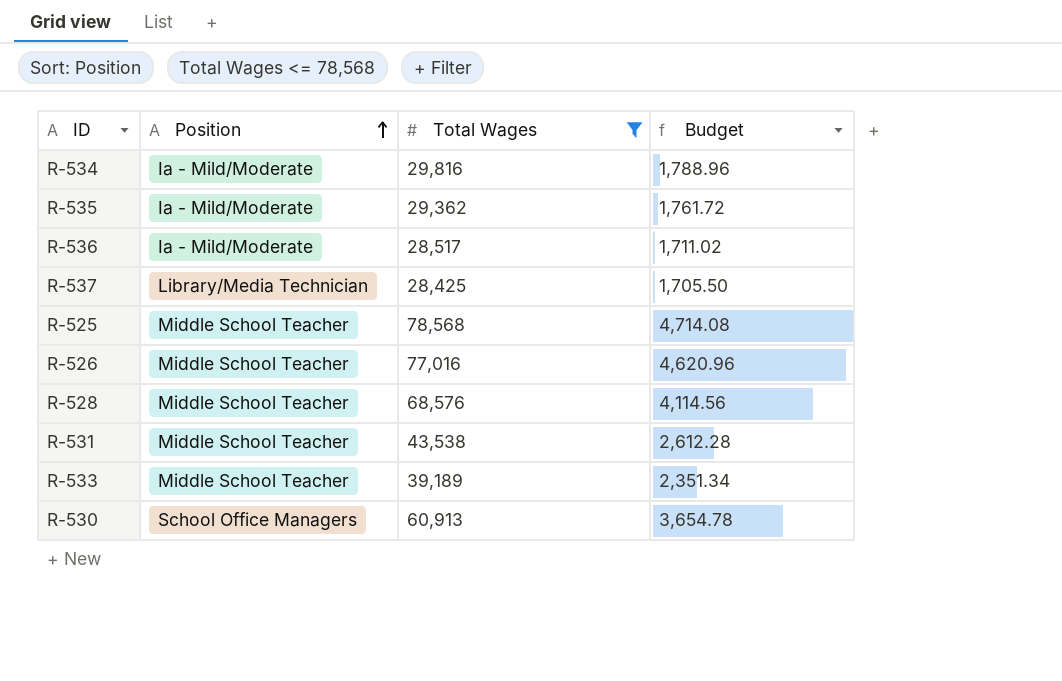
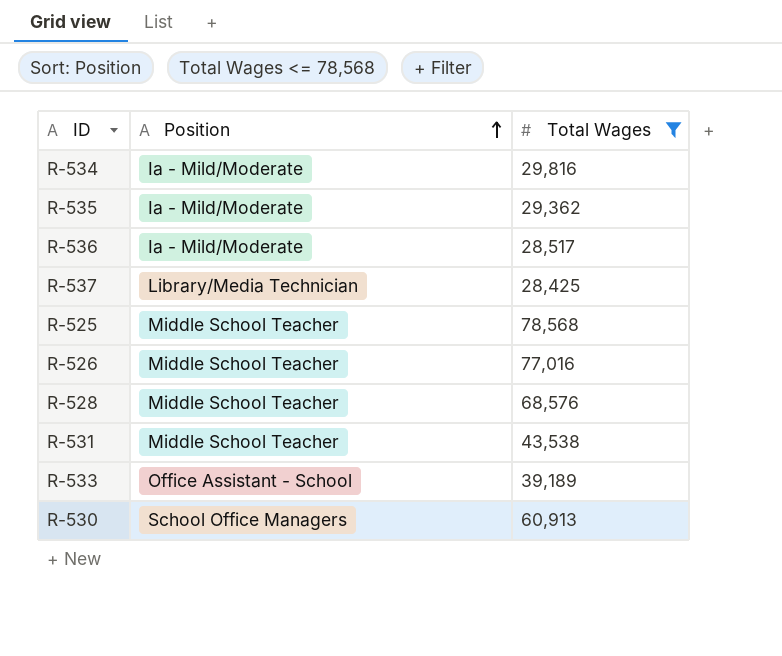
column Budget | formula: [Total Wages] * 0.06 -> none
R-533 | Position: Middle School Teacher -> Office Assistant - School

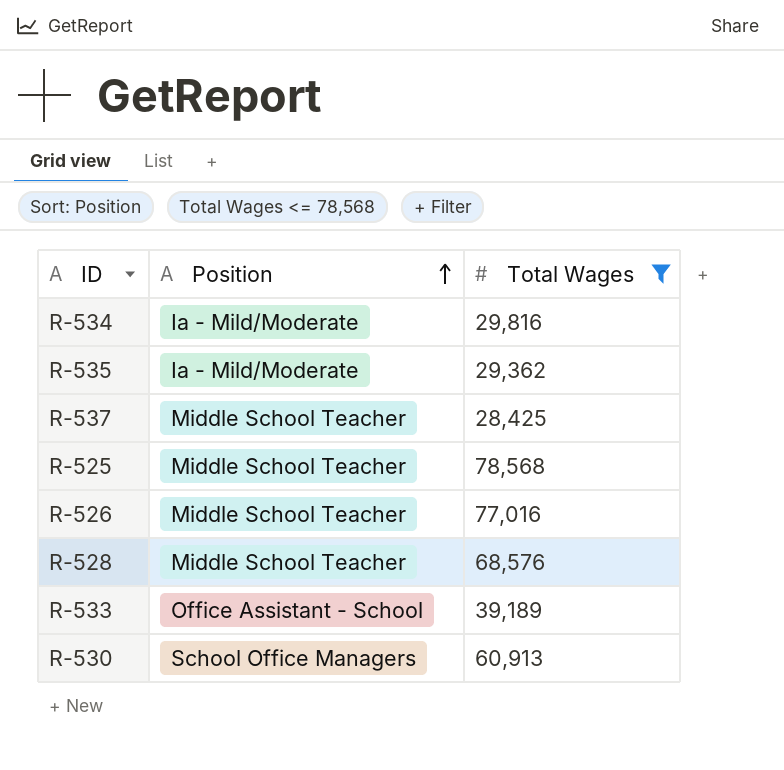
row R-536: Ia - Mild/Moderate | 28,517 -> none
row R-531: Middle School Teacher | 43,538 -> none
R-537 | Position: Library/Media Technician -> Middle School Teacher

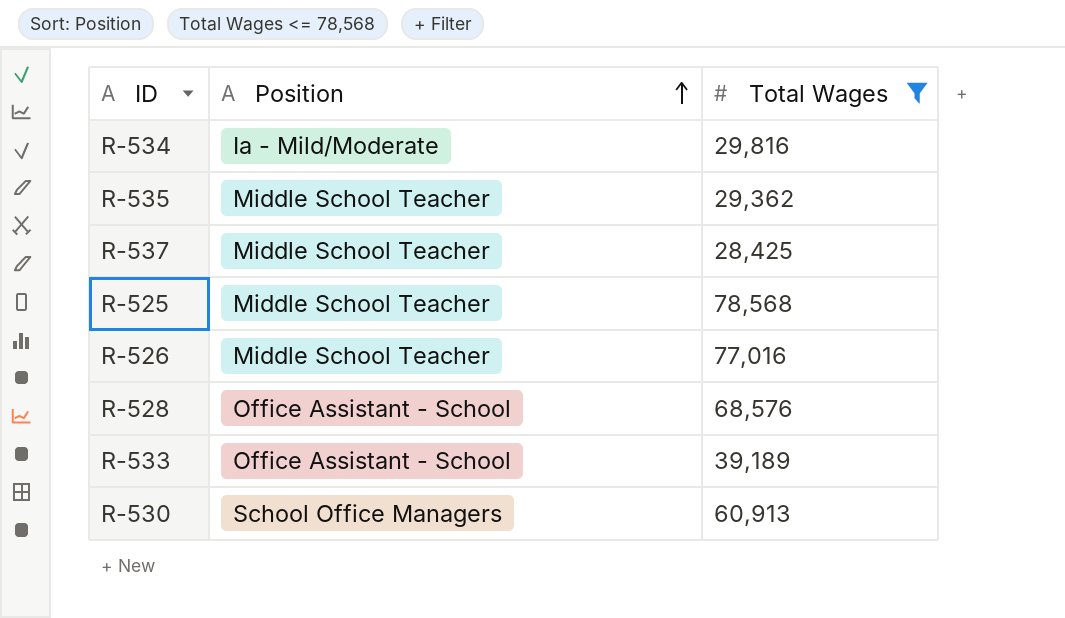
R-535 | Position: Ia - Mild/Moderate -> Middle School Teacher
R-528 | Position: Middle School Teacher -> Office Assistant - School

